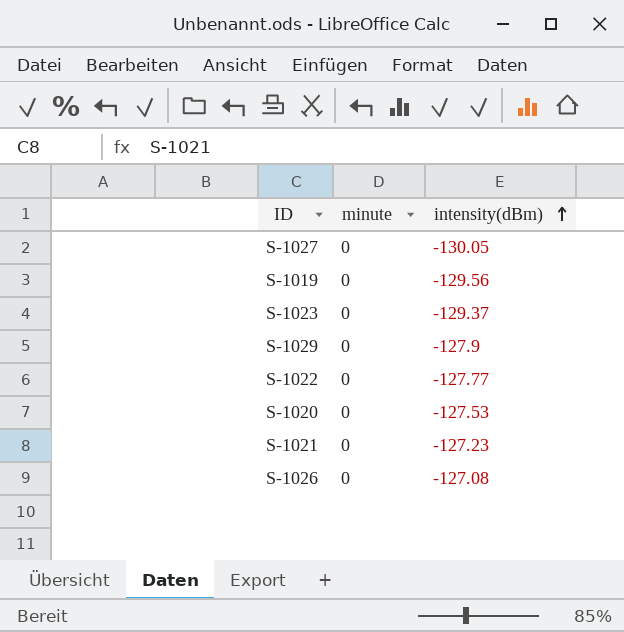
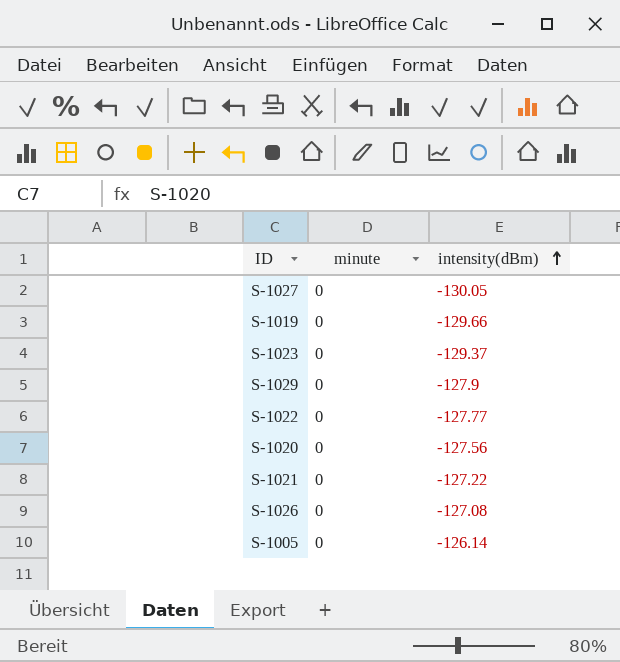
S-1019 | intensity(dBm): -129.56 -> -129.66
S-1020 | intensity(dBm): -127.53 -> -127.56
S-1021 | intensity(dBm): -127.23 -> -127.22
row S-1005: none -> 0 | -126.14

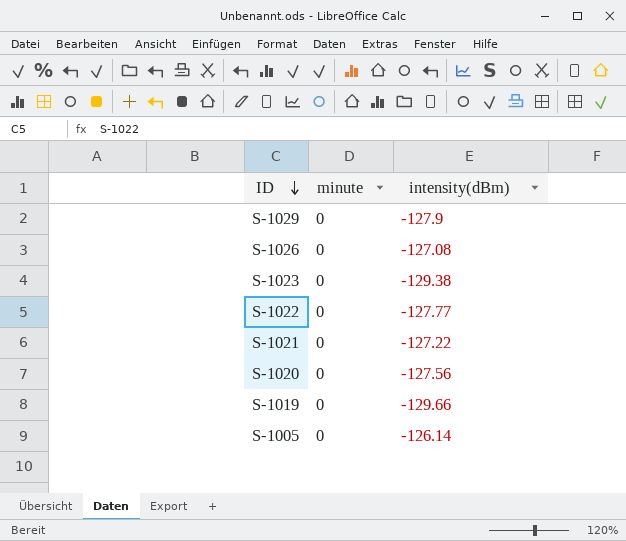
row order: intensity(dBm) ascending -> ID descending
row S-1027: 0 | -130.05 -> none
S-1023 | intensity(dBm): -129.37 -> -129.38

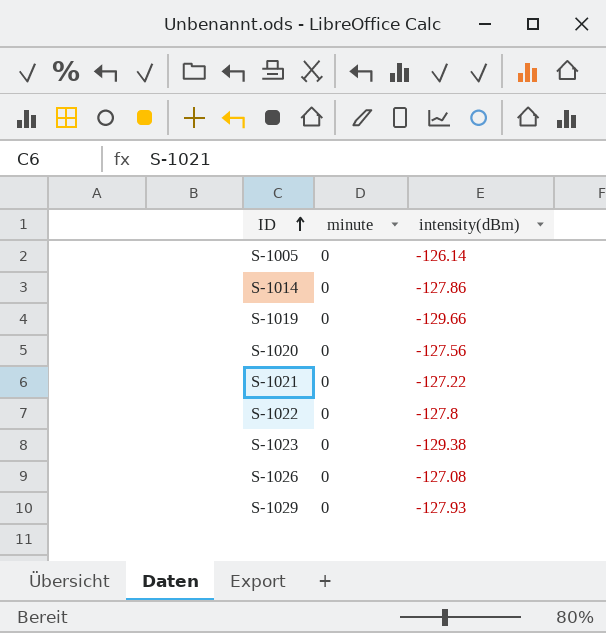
row order: ID descending -> ID ascending
row S-1014: none -> 0 | -127.86
S-1022 | intensity(dBm): -127.77 -> -127.8
S-1029 | intensity(dBm): -127.9 -> -127.93

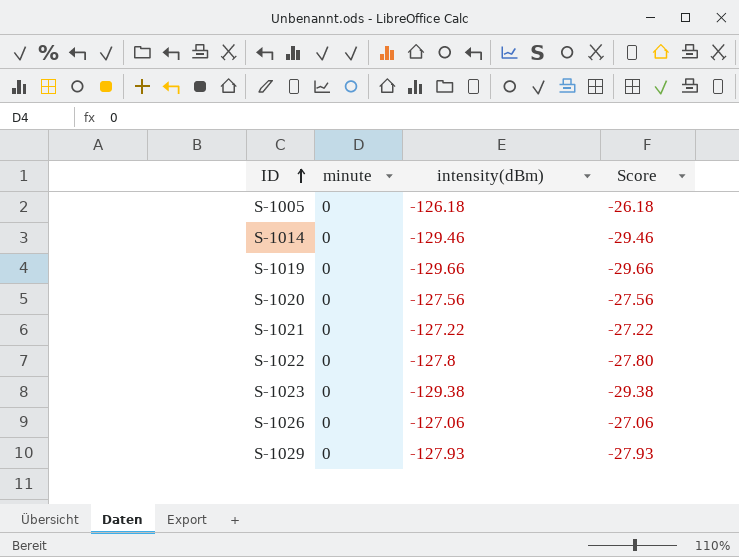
column Score | formula: none -> [intensity(dBm)] + 100
S-1005 | intensity(dBm): -126.14 -> -126.18
S-1014 | intensity(dBm): -127.86 -> -129.46
S-1026 | intensity(dBm): -127.08 -> -127.06

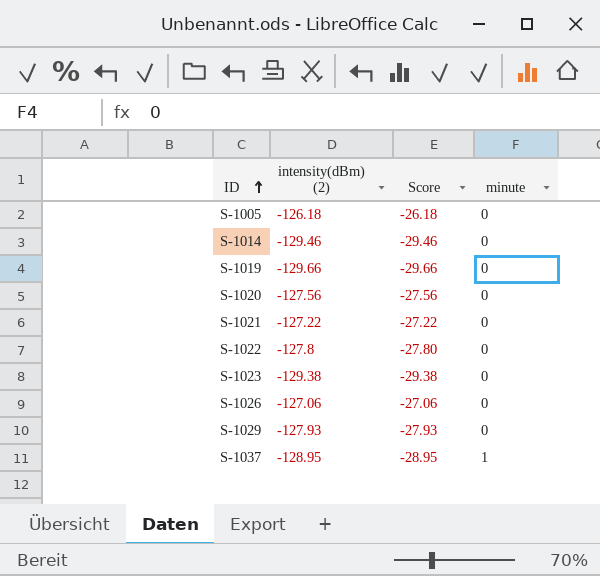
column name: intensity(dBm) -> intensity(dBm) (2)
column minute | position: 2 -> 4
row S-1037: none -> -128.95 | -28.95 | 1

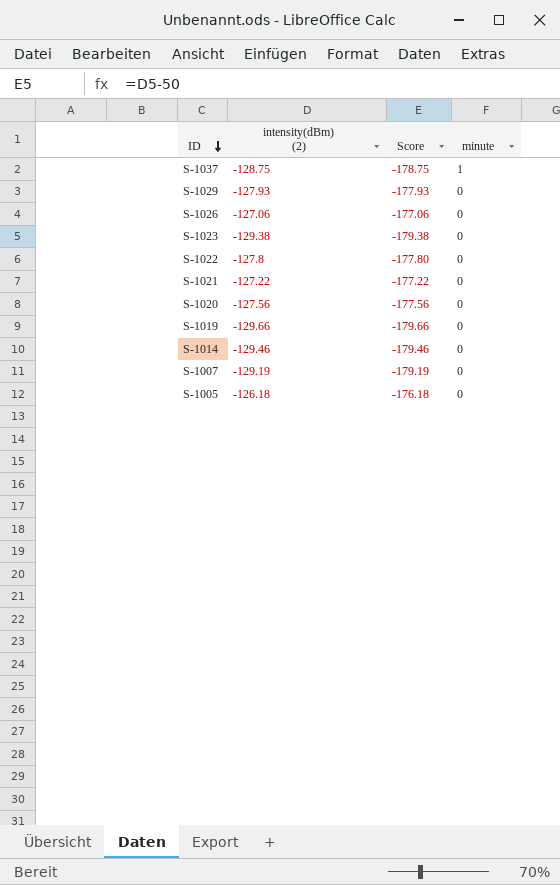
row order: ID ascending -> ID descending
column Score | formula: [intensity(dBm) (2)] + 100 -> [intensity(dBm) (2)] - 50
S-1037 | intensity(dBm) (2): -128.95 -> -128.75
row S-1007: none -> -129.19 | -179.19 | 0

